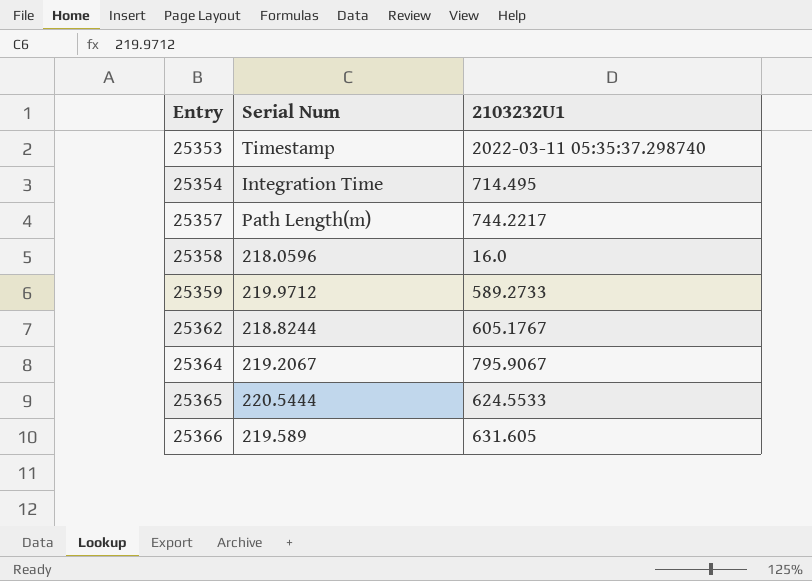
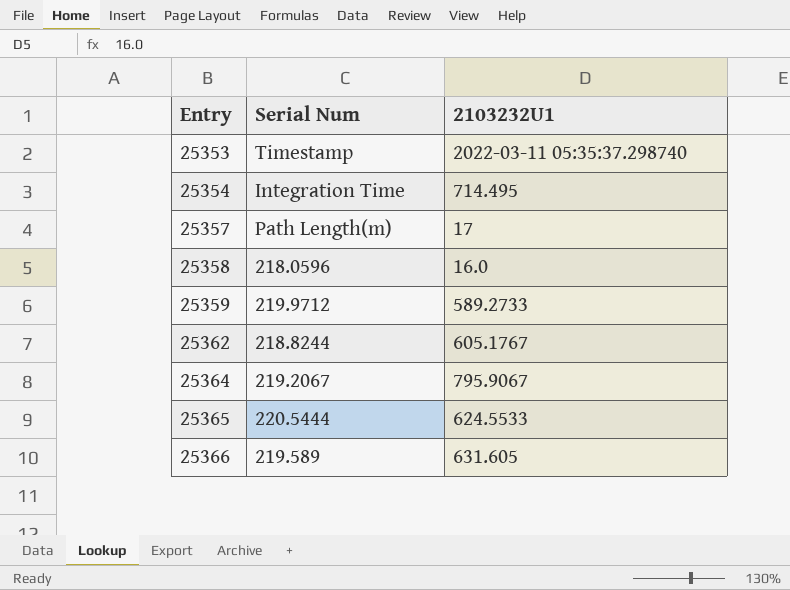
25357 | 2103232U1: 744.2217 -> 17

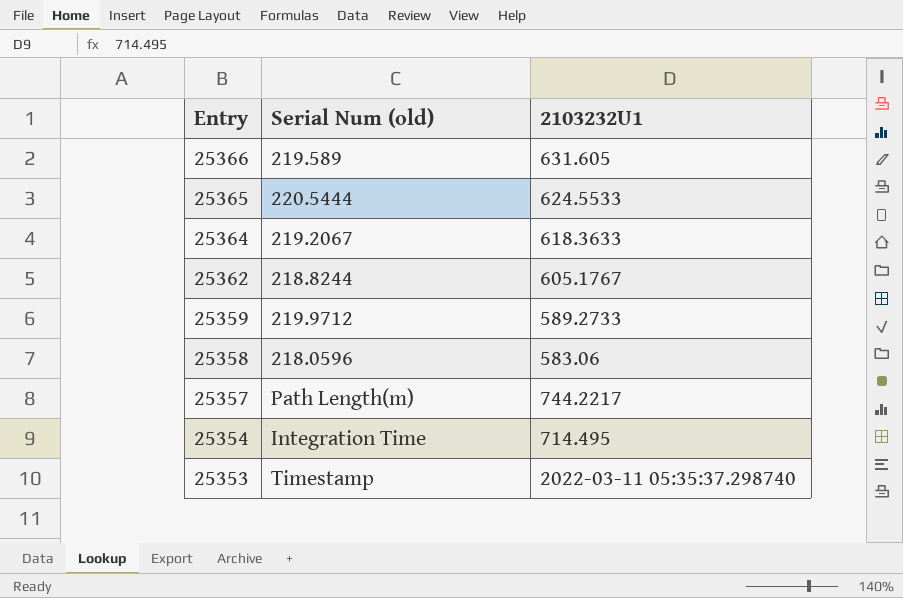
row order: Entry ascending -> Entry descending
column name: Serial Num -> Serial Num (old)
25364 | 2103232U1: 795.9067 -> 618.3633
25358 | 2103232U1: 16.0 -> 583.06
25357 | 2103232U1: 17 -> 744.2217

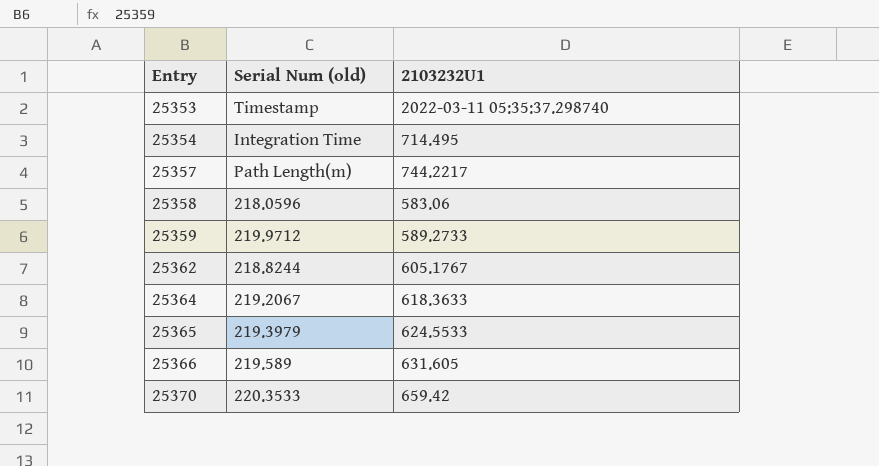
row order: Entry descending -> Entry ascending
25365 | Serial Num (old): 220.5444 -> 219.3979
row 25370: none -> 220.3533 | 659.42

